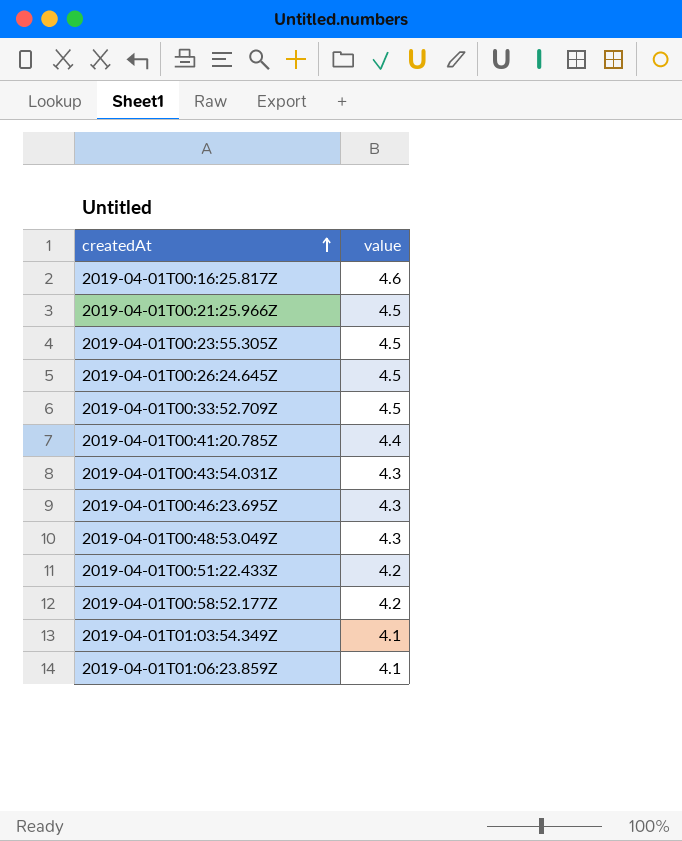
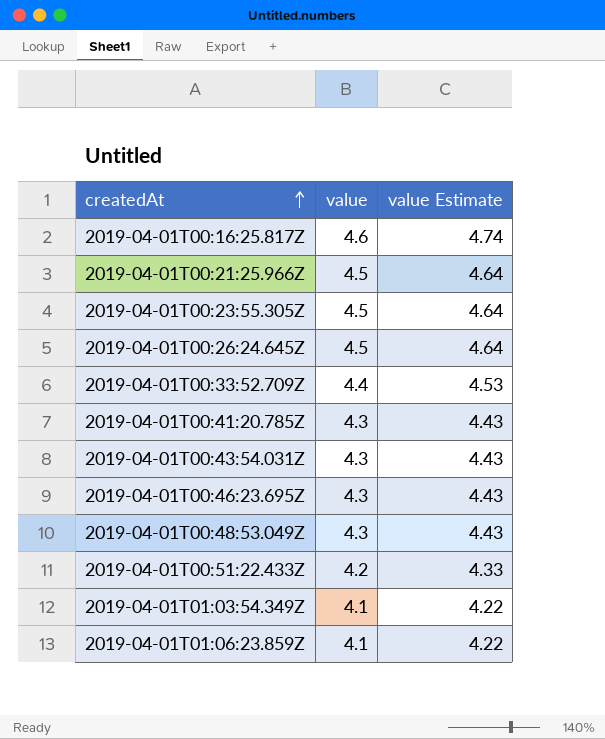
column value Estimate | formula: none -> [value] * 1.03
row 2019-04-01T00:58:52.177Z: 4.2 -> none
2019-04-01T00:33:52.709Z | value: 4.5 -> 4.4
2019-04-01T00:41:20.785Z | value: 4.4 -> 4.3

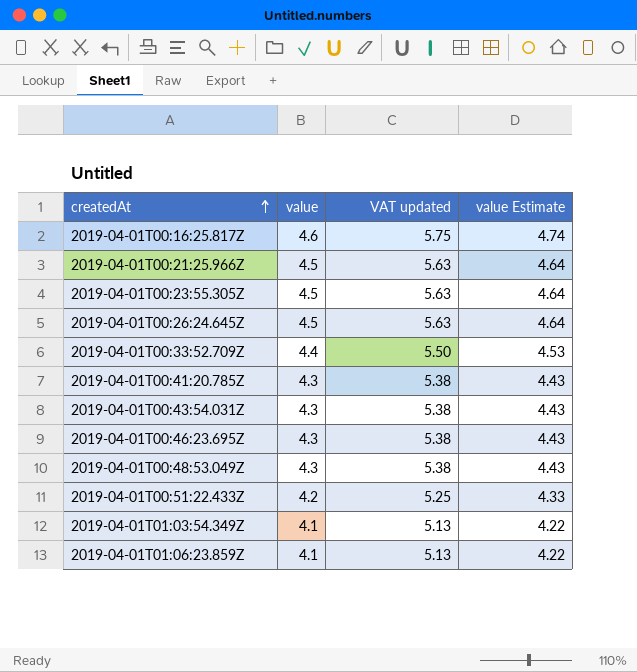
column VAT updated | formula: none -> [value] * 1.25

